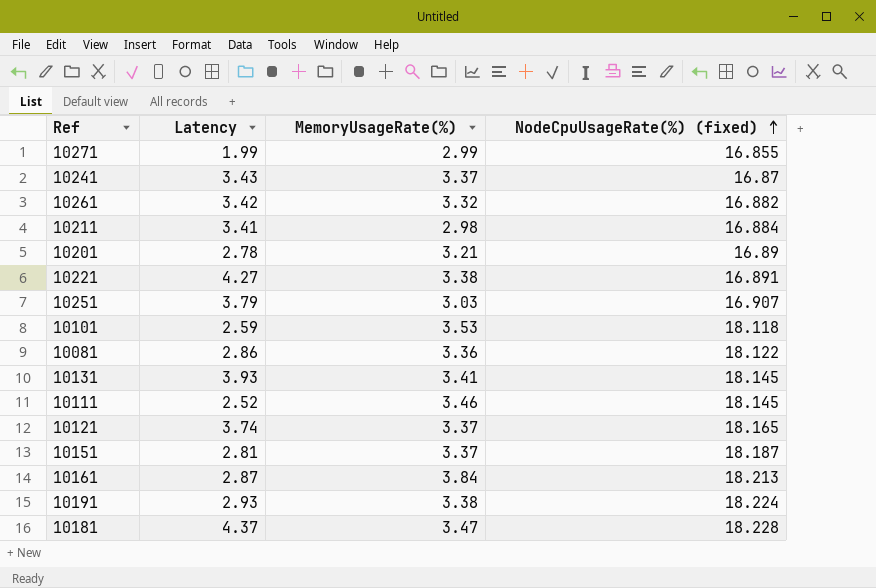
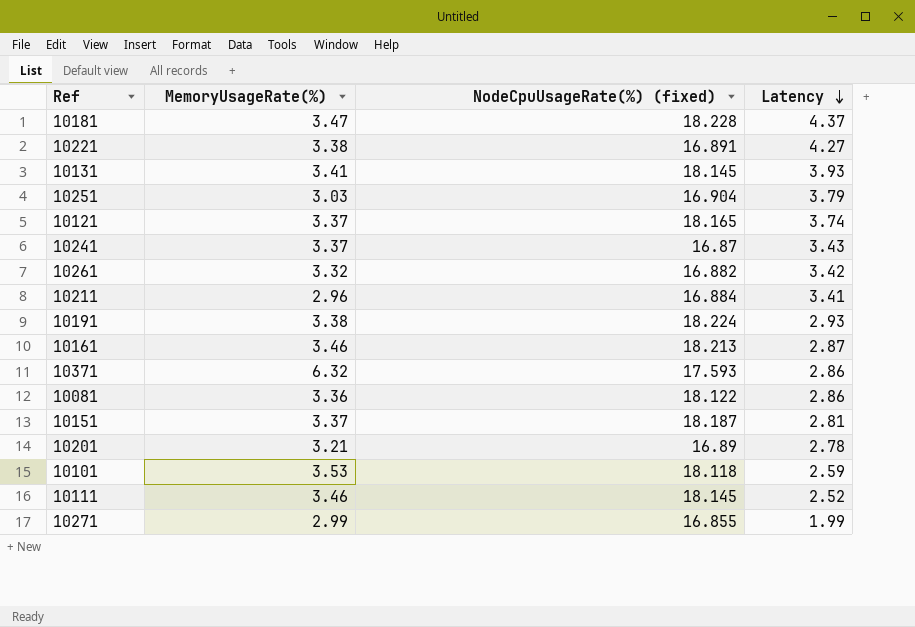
row order: NodeCpuUsageRate(%) (fixed) ascending -> Latency descending
column Latency | position: 2 -> 4
10251 | NodeCpuUsageRate(%) (fixed): 16.907 -> 16.904
10211 | MemoryUsageRate(%): 2.98 -> 2.96
10161 | MemoryUsageRate(%): 3.84 -> 3.46
row 10371: none -> 6.32 | 17.593 | 2.86

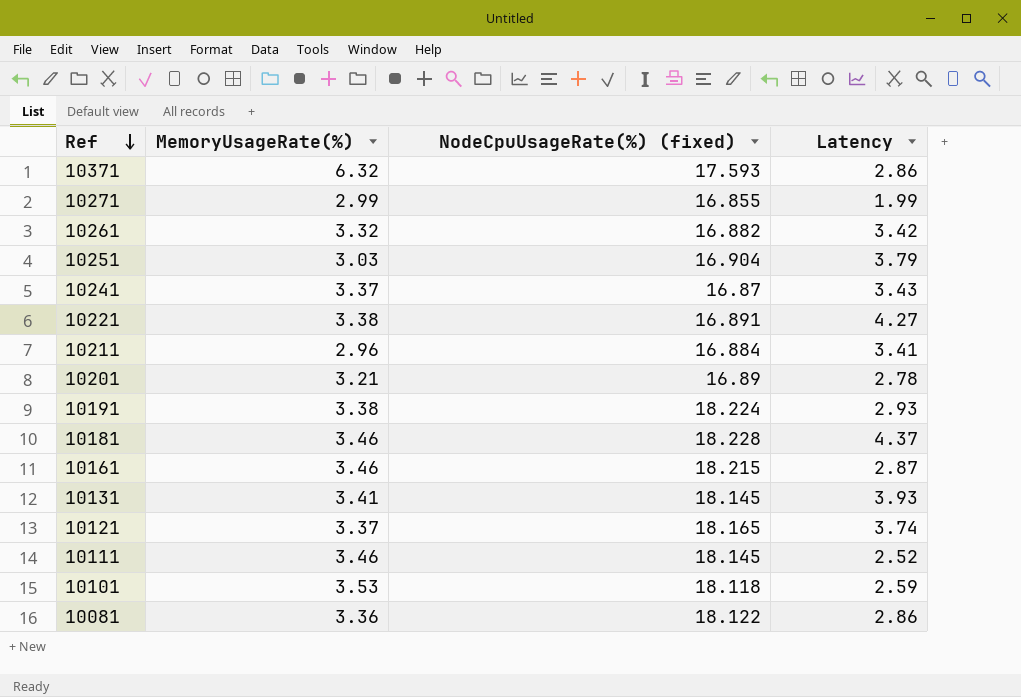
row order: Latency descending -> Ref descending
row 10151: 3.37 | 18.187 | 2.81 -> none
10181 | MemoryUsageRate(%): 3.47 -> 3.46
10161 | NodeCpuUsageRate(%) (fixed): 18.213 -> 18.215

